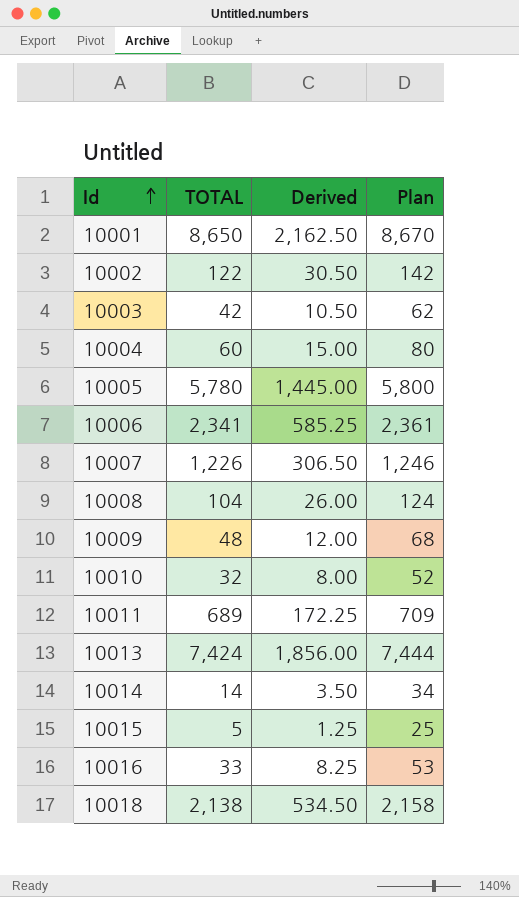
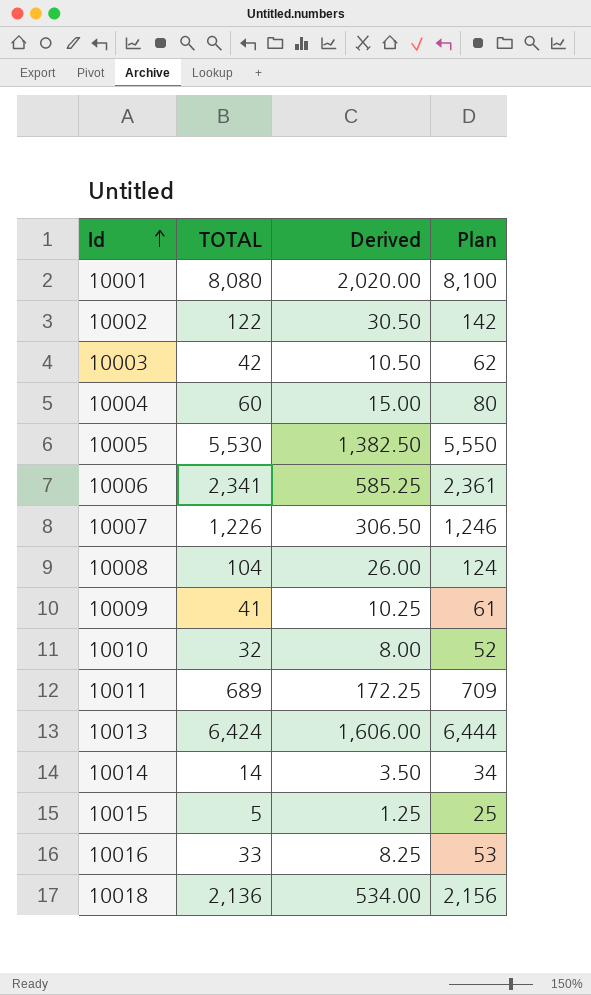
10001 | TOTAL: 8,650 -> 8,080
10001 | Derived: 2,162.50 -> 2,020.00
10001 | Plan: 8,670 -> 8,100
10005 | TOTAL: 5,780 -> 5,530
10005 | Derived: 1,445.00 -> 1,382.50
10005 | Plan: 5,800 -> 5,550
10009 | TOTAL: 48 -> 41
10009 | Derived: 12.00 -> 10.25
10009 | Plan: 68 -> 61
10013 | TOTAL: 7,424 -> 6,424
10013 | Derived: 1,856.00 -> 1,606.00
10013 | Plan: 7,444 -> 6,444
10018 | TOTAL: 2,138 -> 2,136
10018 | Derived: 534.50 -> 534.00
10018 | Plan: 2,158 -> 2,156

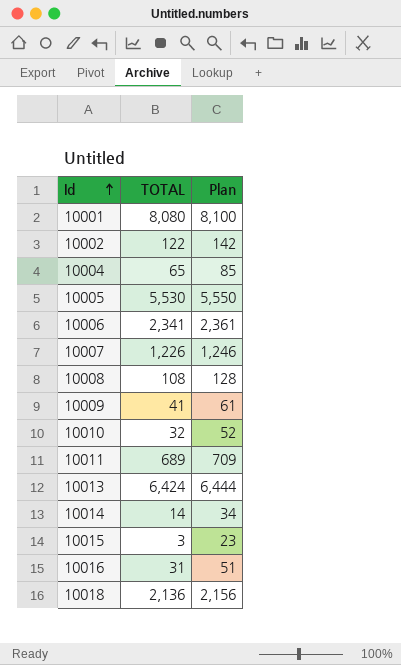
column Derived | formula: [TOTAL] * 0.25 -> none
row 10003: 42 | 10.50 | 62 -> none
10004 | TOTAL: 60 -> 65
10004 | Plan: 80 -> 85
10008 | TOTAL: 104 -> 108
10008 | Plan: 124 -> 128
10015 | TOTAL: 5 -> 3
10015 | Plan: 25 -> 23
10016 | TOTAL: 33 -> 31
10016 | Plan: 53 -> 51

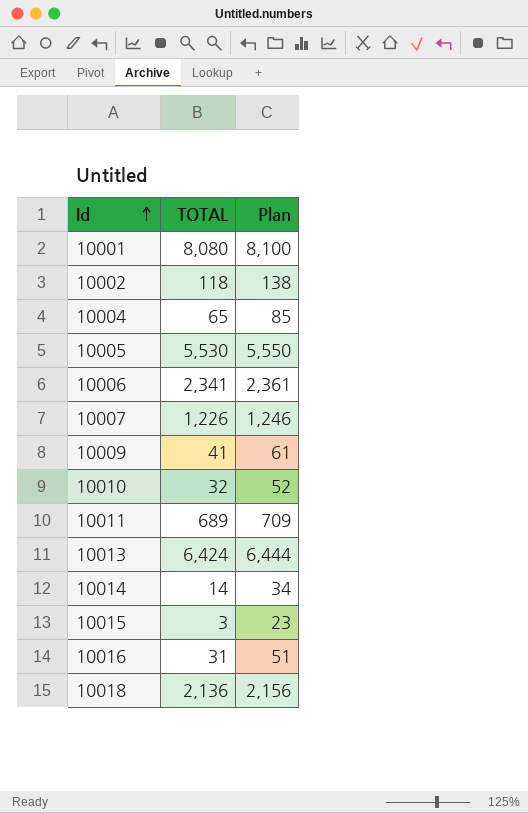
row 10008: 108 | 128 -> none
10002 | TOTAL: 122 -> 118
10002 | Plan: 142 -> 138

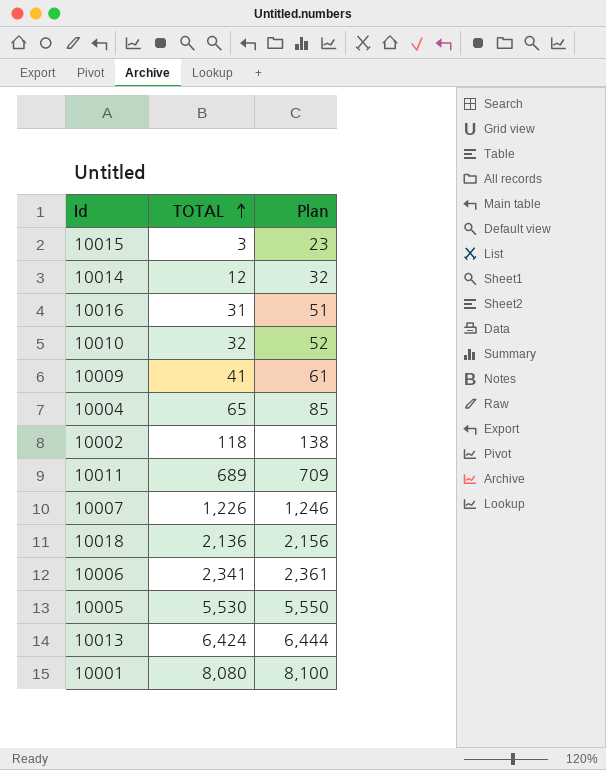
row order: Id ascending -> TOTAL ascending
10014 | TOTAL: 14 -> 12
10014 | Plan: 34 -> 32

